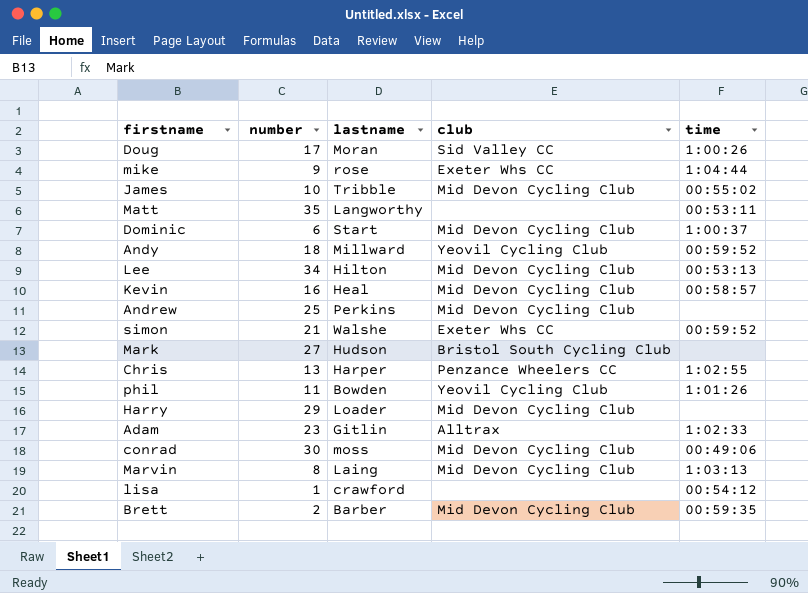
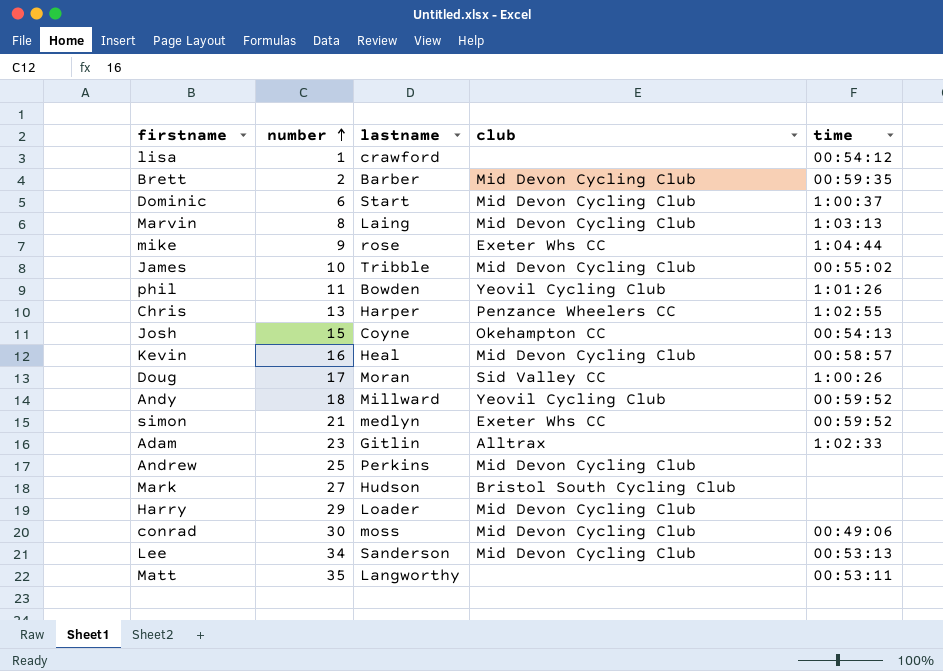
row order: none -> number ascending
row Josh: none -> 15 | Coyne | Okehampton CC | 00:54:13
simon | lastname: Walshe -> medlyn
Lee | lastname: Hilton -> Sanderson

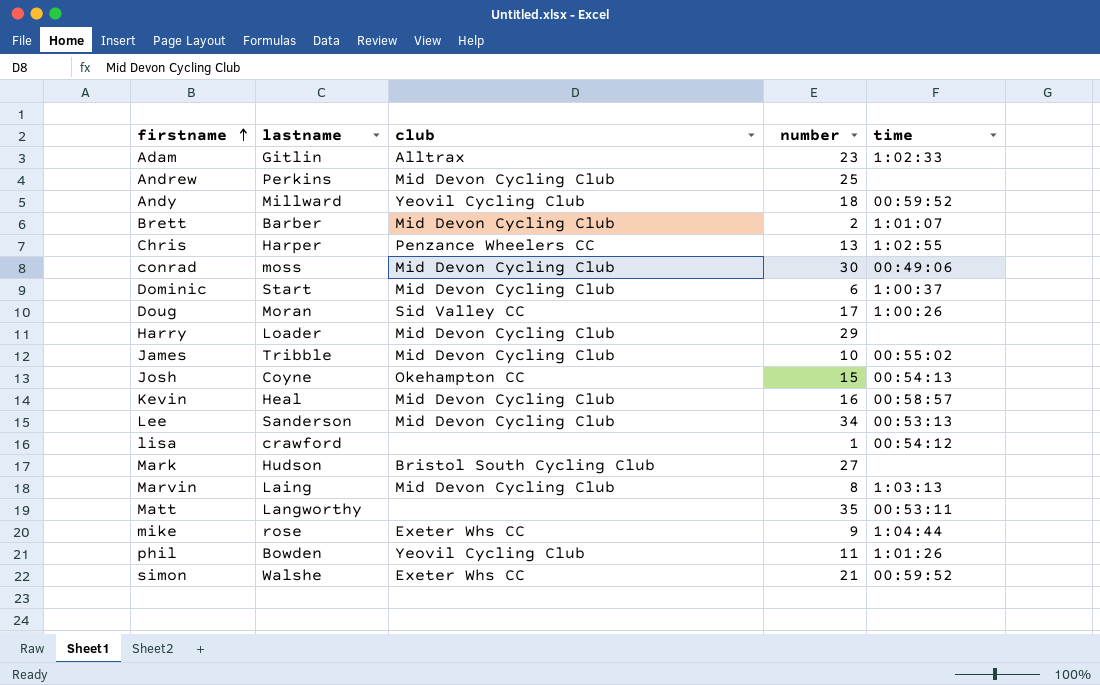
row order: number ascending -> firstname ascending
column number | position: 2 -> 4
Brett | time: 00:59:35 -> 1:01:07
simon | lastname: medlyn -> Walshe

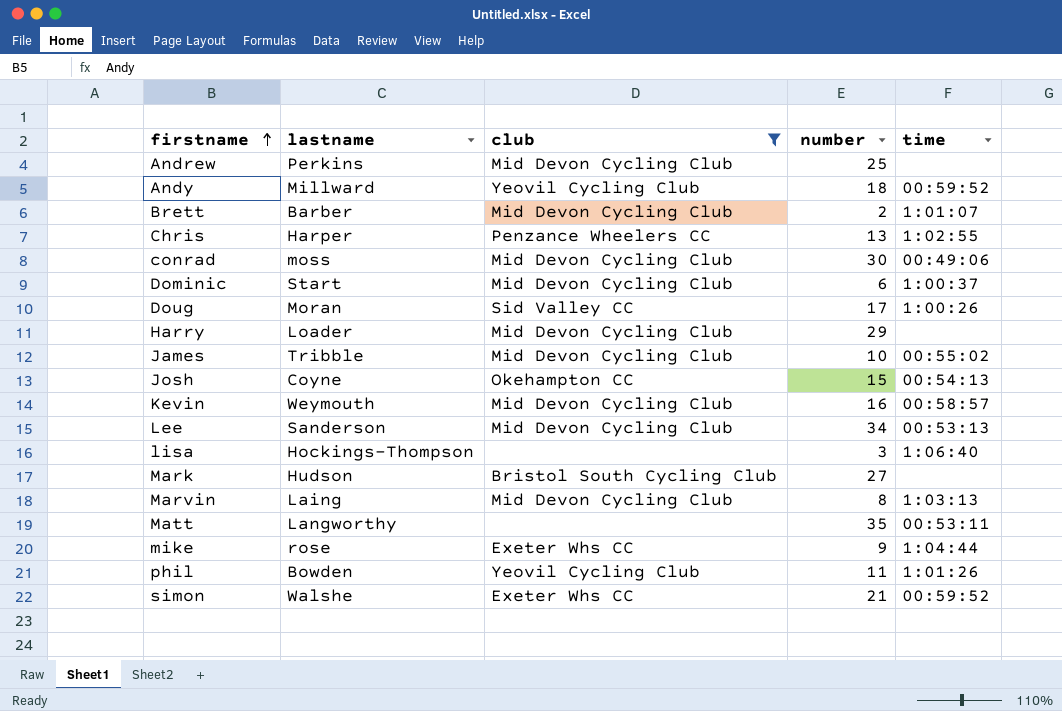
filter: none -> club != Alltrax
Kevin | lastname: Heal -> Weymouth
lisa | lastname: crawford -> Hockings-Thompson
lisa | number: 1 -> 3
lisa | time: 00:54:12 -> 1:06:40

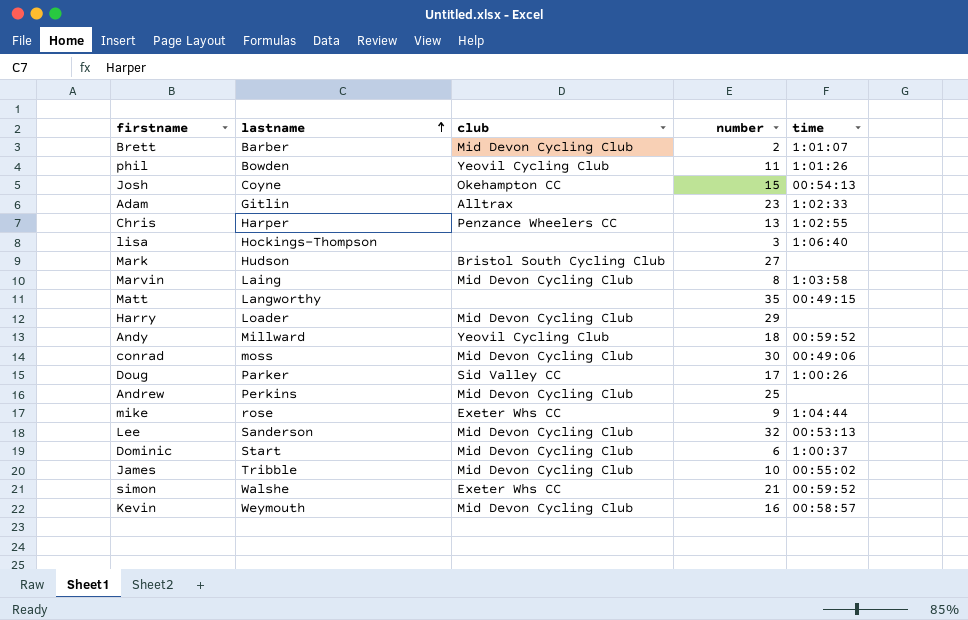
filter: club != Alltrax -> none
row order: firstname ascending -> lastname ascending
Marvin | time: 1:03:13 -> 1:03:58
Matt | time: 00:53:11 -> 00:49:15
Doug | lastname: Moran -> Parker
Lee | number: 34 -> 32

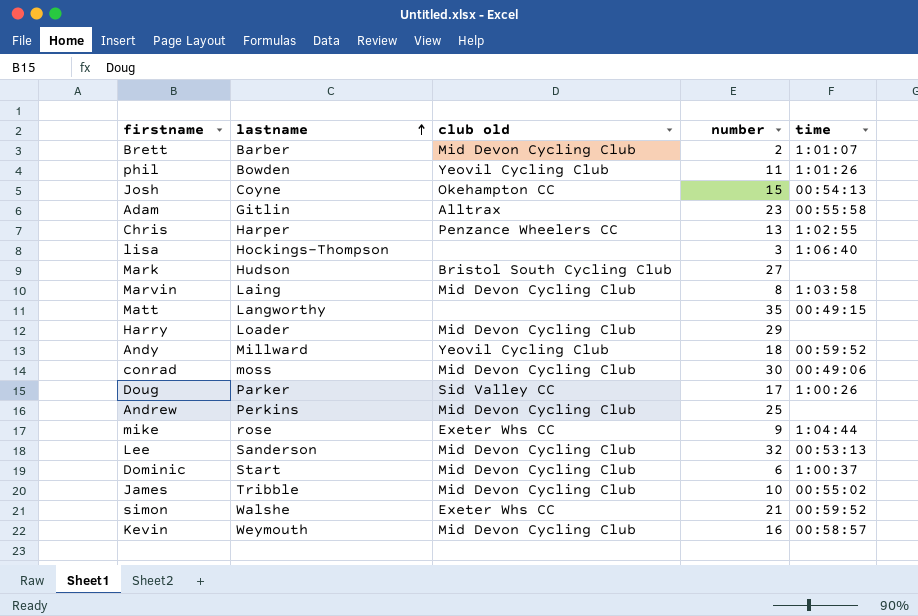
column name: club -> club old
Adam | time: 1:02:33 -> 00:55:58

